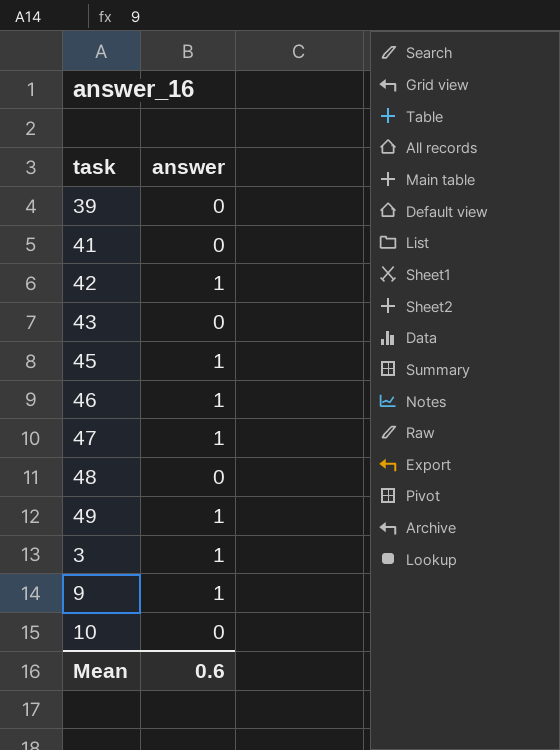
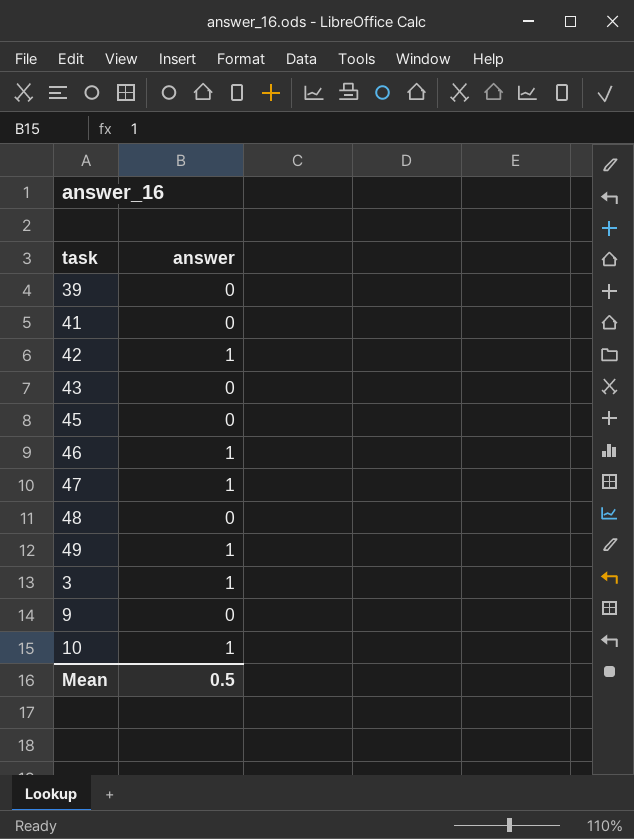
45 | answer: 1 -> 0
9 | answer: 1 -> 0
10 | answer: 0 -> 1
Mean | answer: 0.6 -> 0.5

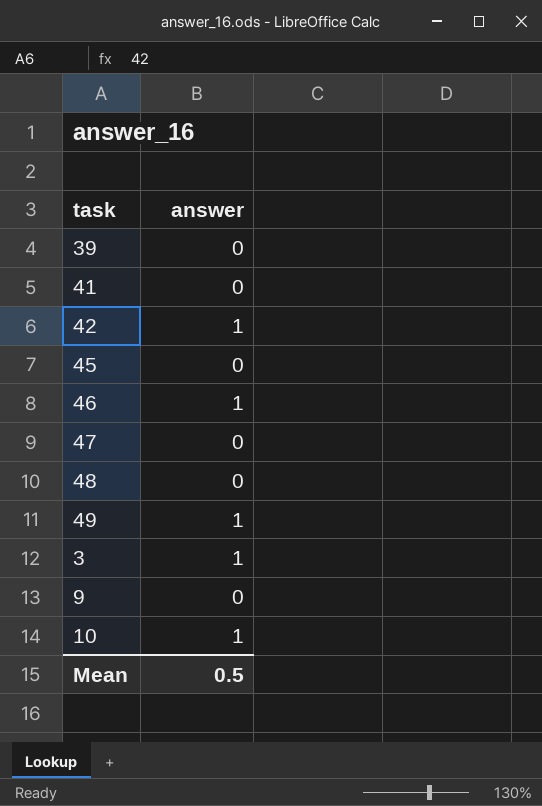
row 43: 0 -> none
47 | answer: 1 -> 0

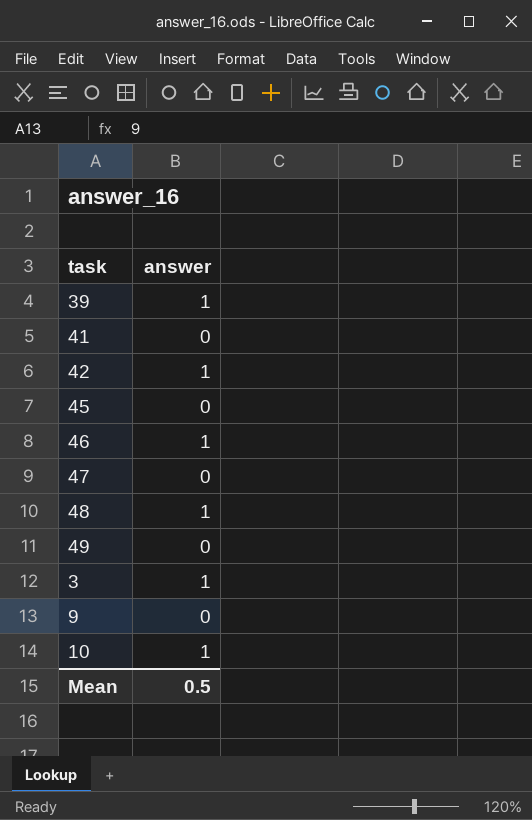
39 | answer: 0 -> 1
48 | answer: 0 -> 1
49 | answer: 1 -> 0

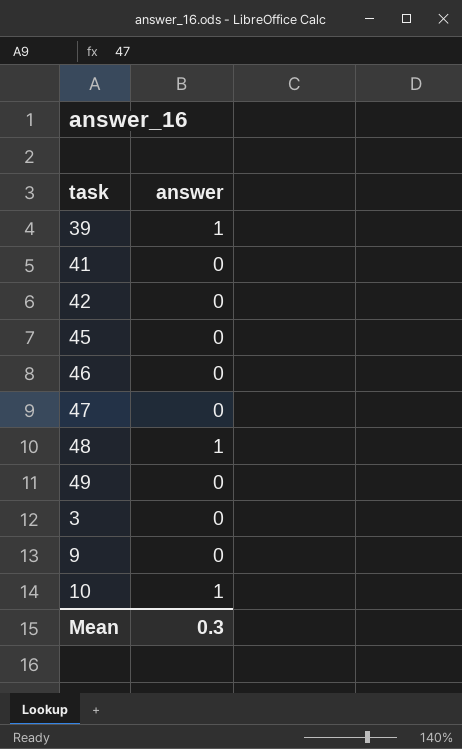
42 | answer: 1 -> 0
46 | answer: 1 -> 0
3 | answer: 1 -> 0
Mean | answer: 0.5 -> 0.3

